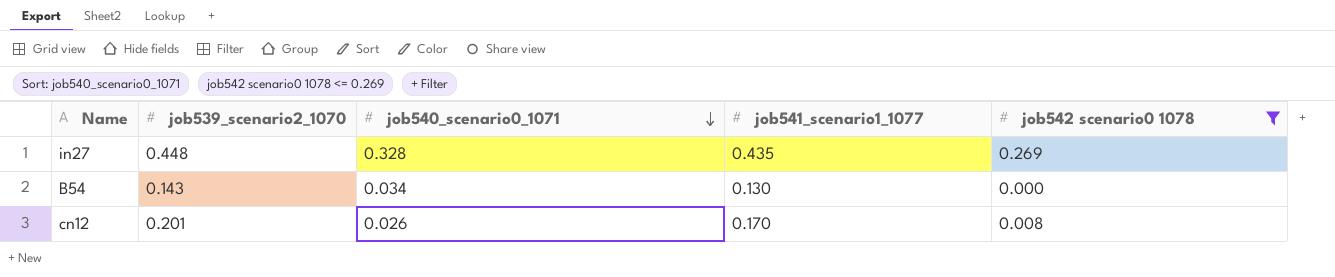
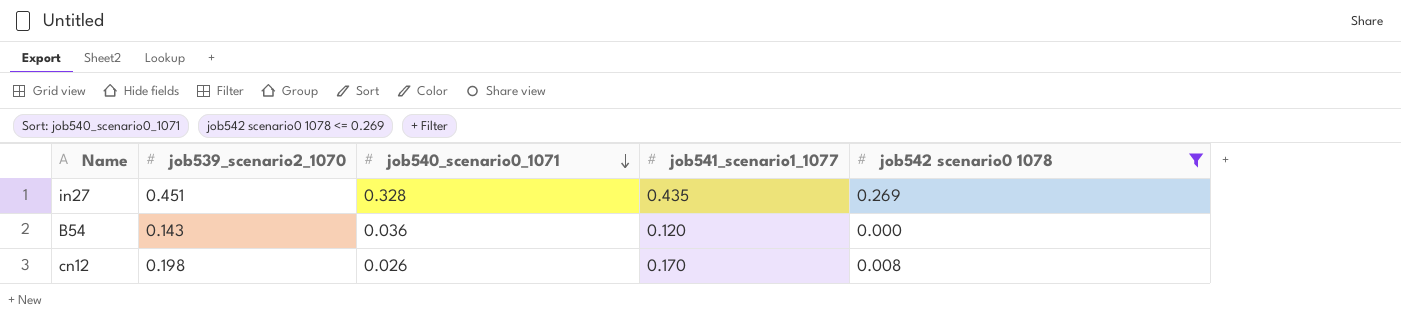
in27 | job539_scenario2_1070: 0.448 -> 0.451
B54 | job540_scenario0_1071: 0.034 -> 0.036
B54 | job541_scenario1_1077: 0.130 -> 0.120
cn12 | job539_scenario2_1070: 0.201 -> 0.198

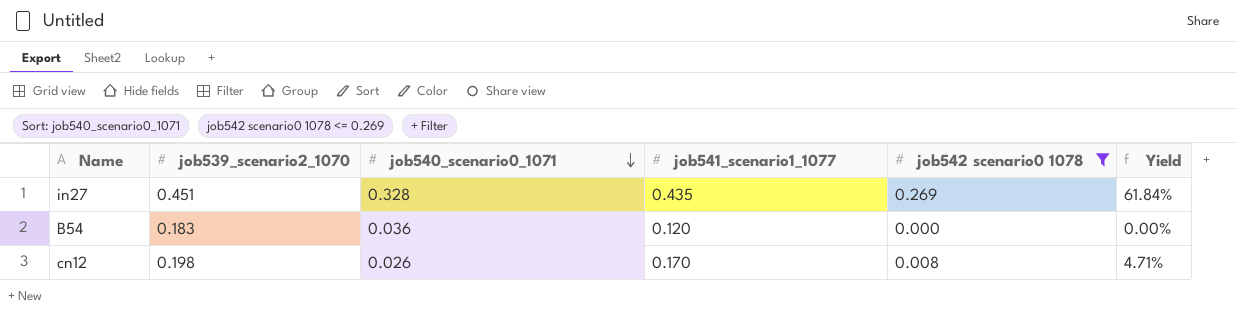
column Yield | formula: none -> [job542 scenario0 1078] / [job541_scenario1_1077]
B54 | job539_scenario2_1070: 0.143 -> 0.183

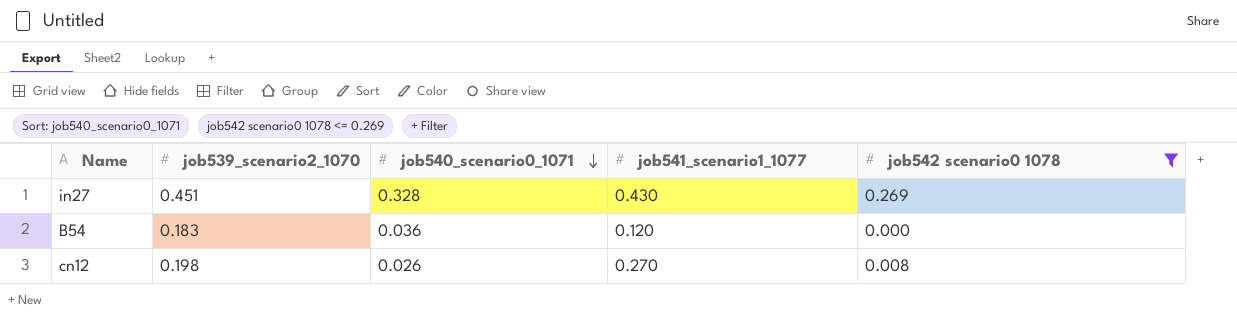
column Yield | formula: [job542 scenario0 1078] / [job541_scenario1_1077] -> none
in27 | job541_scenario1_1077: 0.435 -> 0.430
cn12 | job541_scenario1_1077: 0.170 -> 0.270

